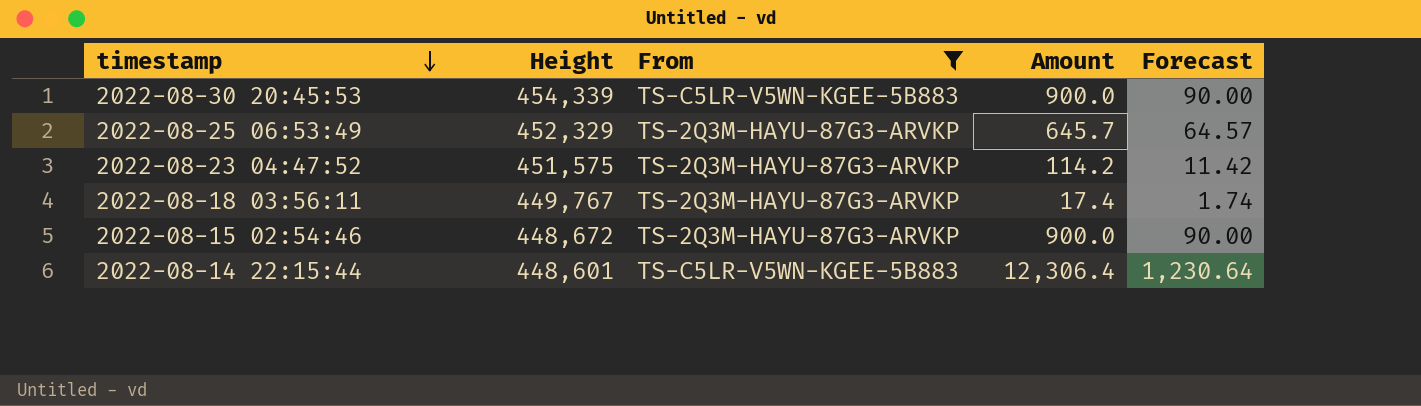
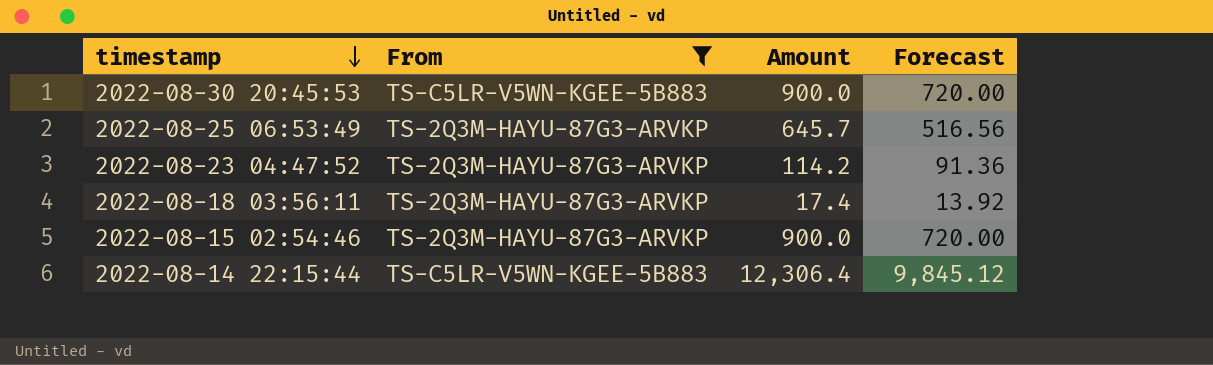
column Height | position: 2 -> none
column Forecast | formula: [Amount] * 0.1 -> [Amount] * 0.8

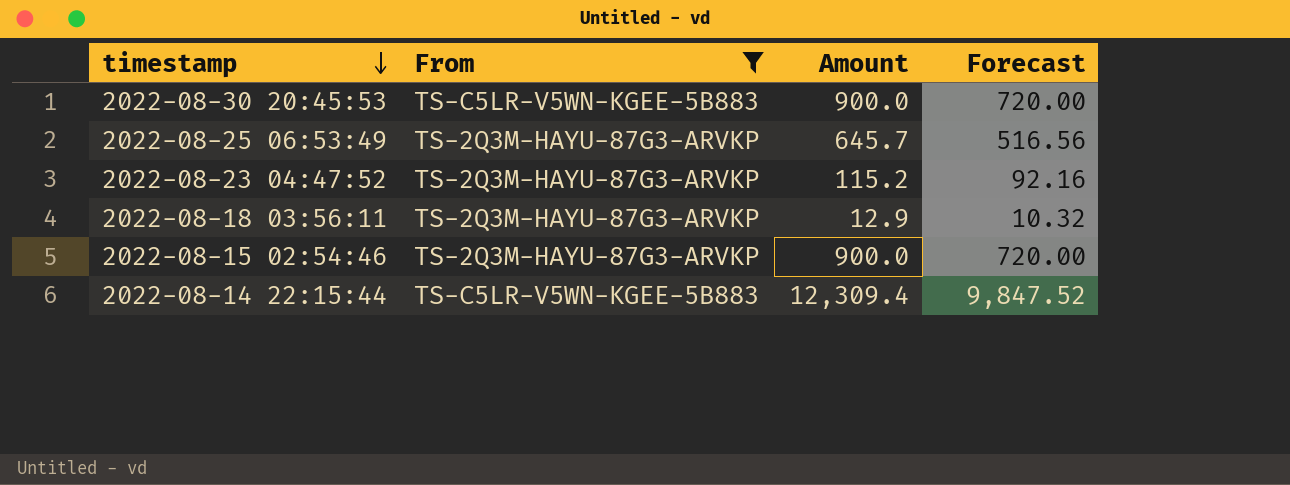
2022-08-23 04:47:52 | Amount: 114.2 -> 115.2
2022-08-23 04:47:52 | Forecast: 91.36 -> 92.16
2022-08-18 03:56:11 | Amount: 17.4 -> 12.9
2022-08-18 03:56:11 | Forecast: 13.92 -> 10.32
2022-08-14 22:15:44 | Amount: 12,306.4 -> 12,309.4
2022-08-14 22:15:44 | Forecast: 9,845.12 -> 9,847.52

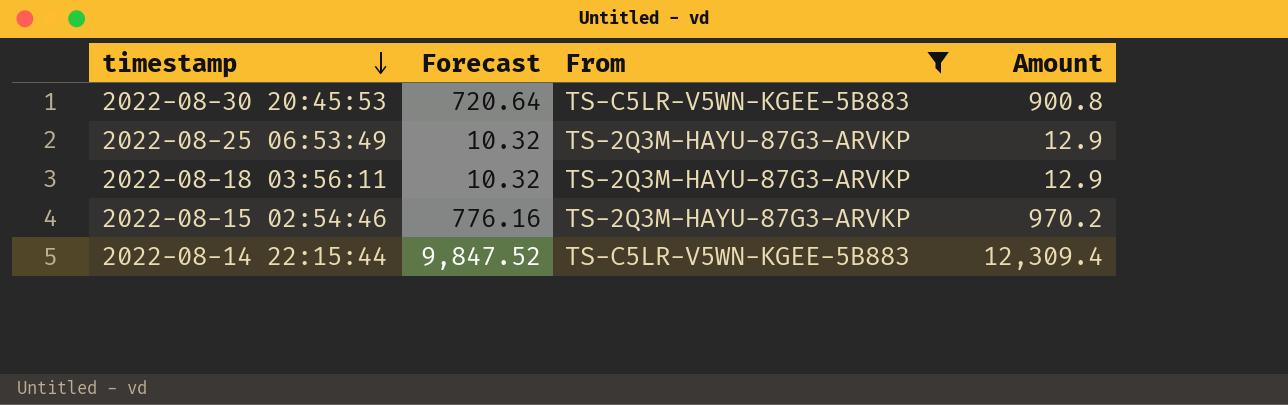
column Forecast | position: 4 -> 2
row 2022-08-23 04:47:52: TS-2Q3M-HAYU-87G3-ARVKP | 115.2 | 92.16 -> none
2022-08-30 20:45:53 | Forecast: 720.00 -> 720.64
2022-08-30 20:45:53 | Amount: 900.0 -> 900.8
2022-08-25 06:53:49 | Forecast: 516.56 -> 10.32
2022-08-25 06:53:49 | Amount: 645.7 -> 12.9
2022-08-15 02:54:46 | Forecast: 720.00 -> 776.16
2022-08-15 02:54:46 | Amount: 900.0 -> 970.2

